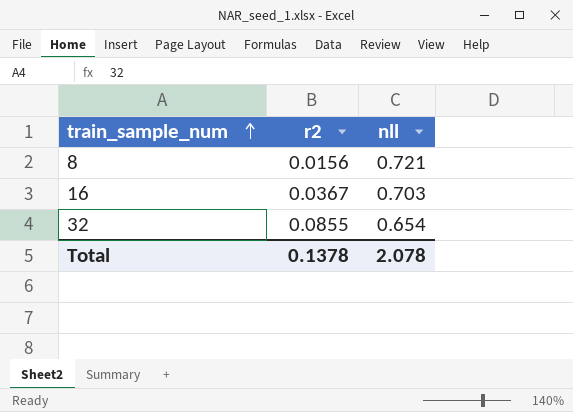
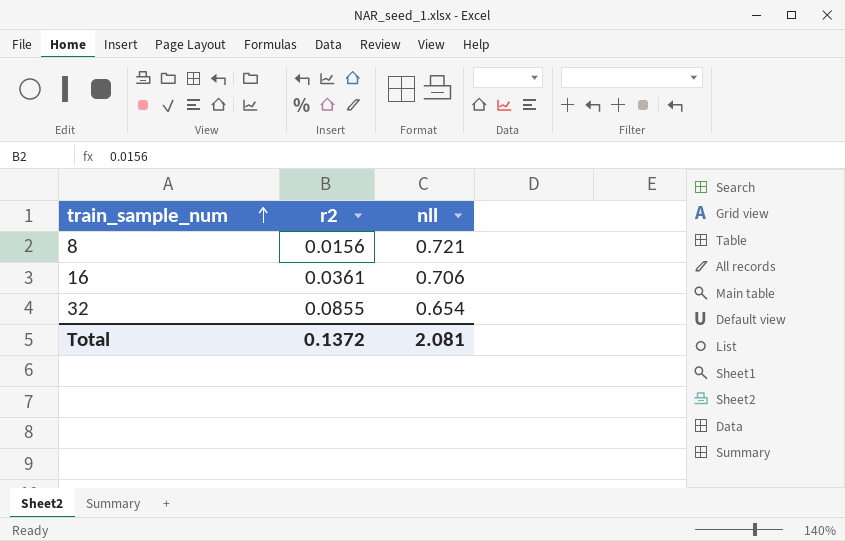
16 | r2: 0.0367 -> 0.0361
16 | nll: 0.703 -> 0.706
Total | r2: 0.1378 -> 0.1372
Total | nll: 2.078 -> 2.081

